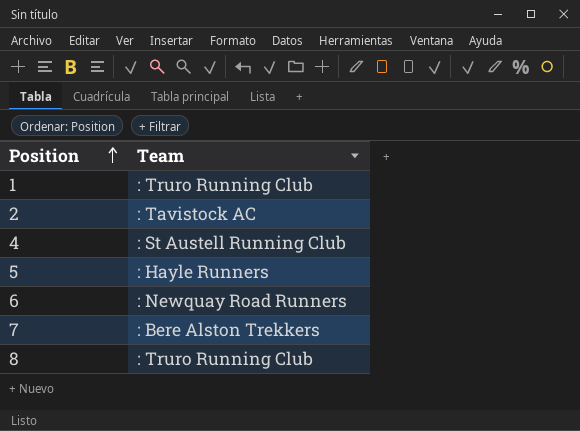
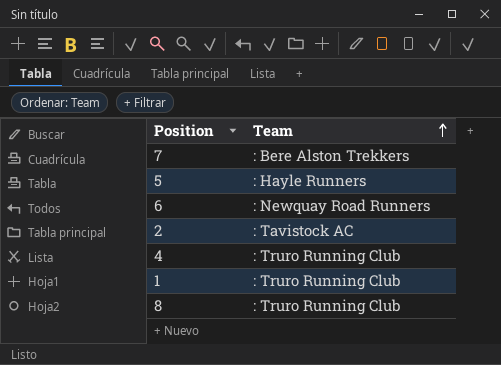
row order: Position ascending -> Team ascending
4 | Team: : St Austell Running Club -> : Truro Running Club

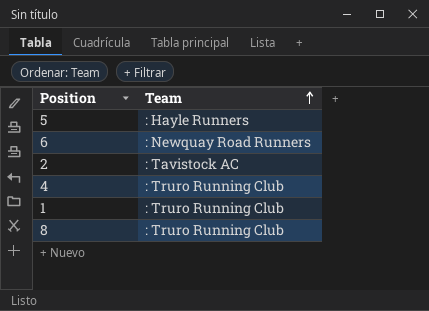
row 7: : Bere Alston Trekkers -> none

